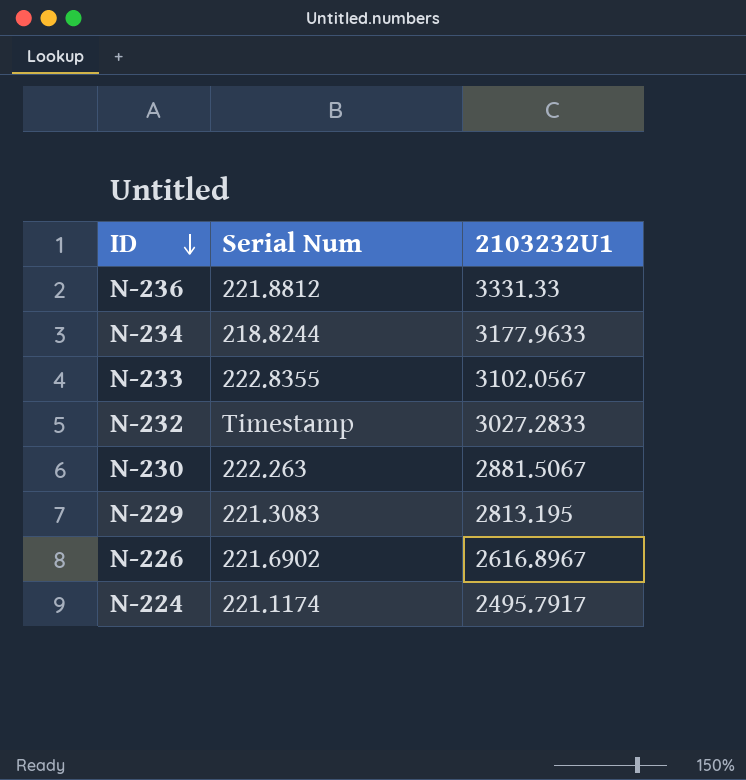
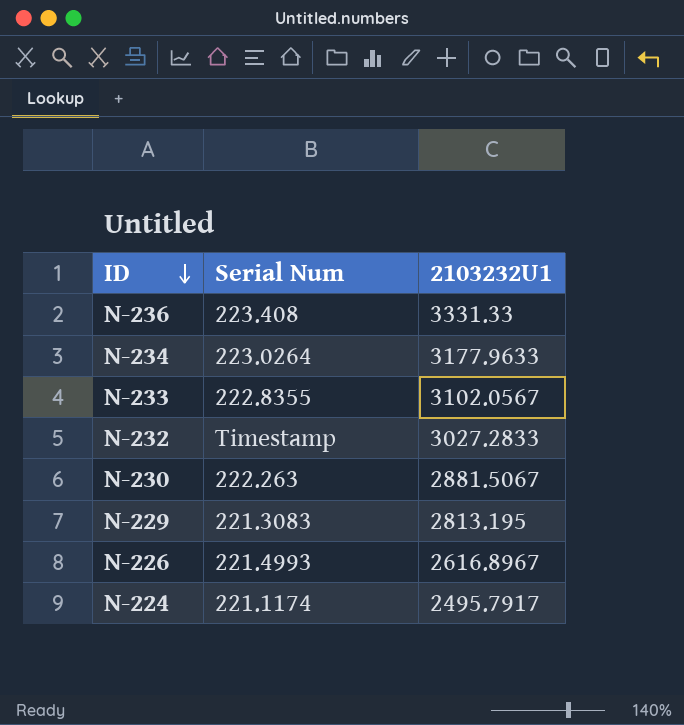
N-236 | Serial Num: 221.8812 -> 223.408
N-234 | Serial Num: 218.8244 -> 223.0264
N-226 | Serial Num: 221.6902 -> 221.4993

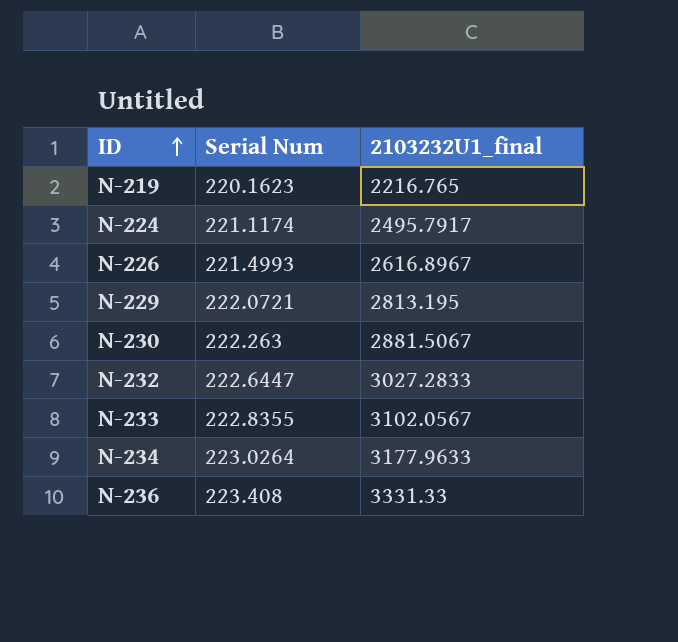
row order: ID descending -> ID ascending
column name: 2103232U1 -> 2103232U1_final
row N-219: none -> 220.1623 | 2216.765
N-229 | Serial Num: 221.3083 -> 222.0721
N-232 | Serial Num: Timestamp -> 222.6447

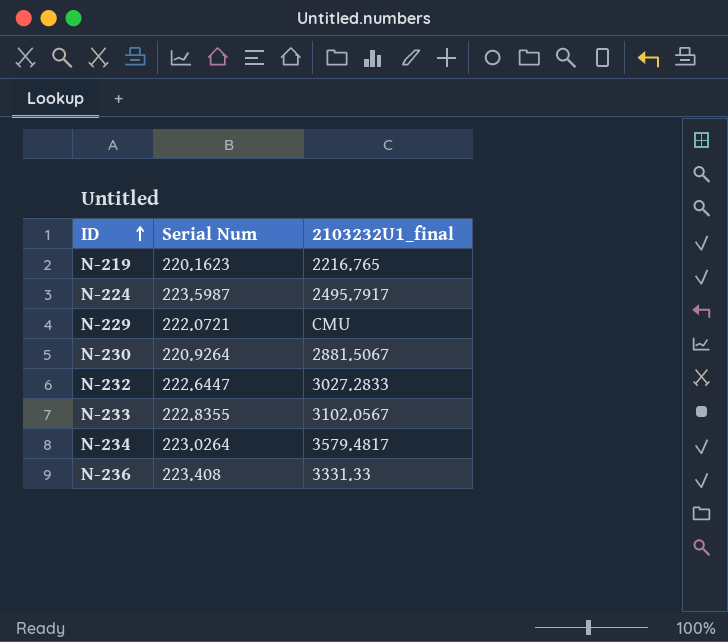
row N-226: 221.4993 | 2616.8967 -> none
N-224 | Serial Num: 221.1174 -> 223.5987
N-229 | 2103232U1_final: 2813.195 -> CMU
N-230 | Serial Num: 222.263 -> 220.9264
N-234 | 2103232U1_final: 3177.9633 -> 3579.4817

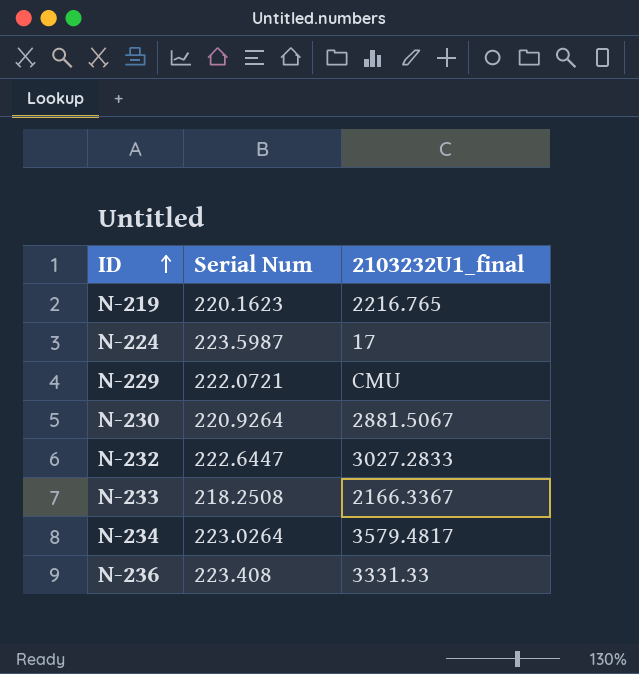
N-224 | 2103232U1_final: 2495.7917 -> 17
N-233 | Serial Num: 222.8355 -> 218.2508
N-233 | 2103232U1_final: 3102.0567 -> 2166.3367

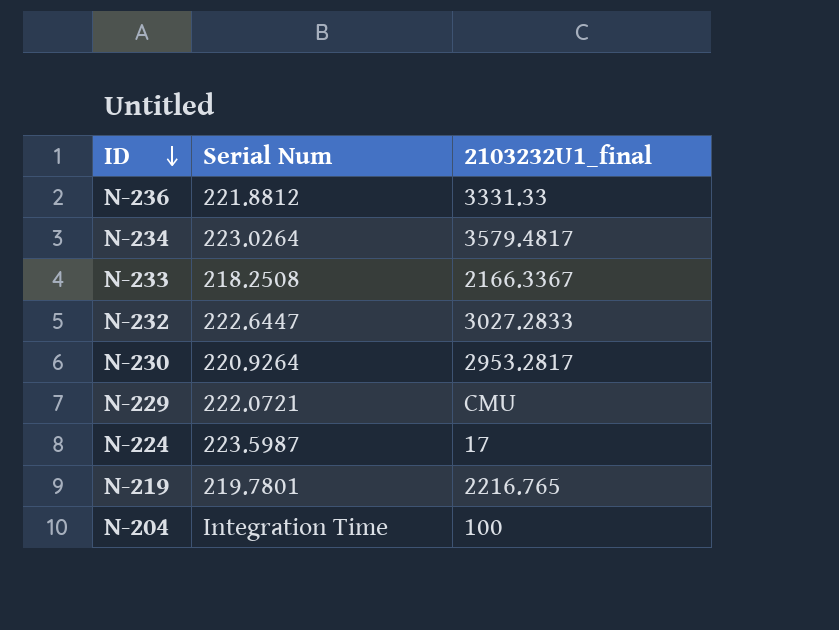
row order: ID ascending -> ID descending
N-236 | Serial Num: 223.408 -> 221.8812
N-230 | 2103232U1_final: 2881.5067 -> 2953.2817
N-219 | Serial Num: 220.1623 -> 219.7801
row N-204: none -> Integration Time | 100

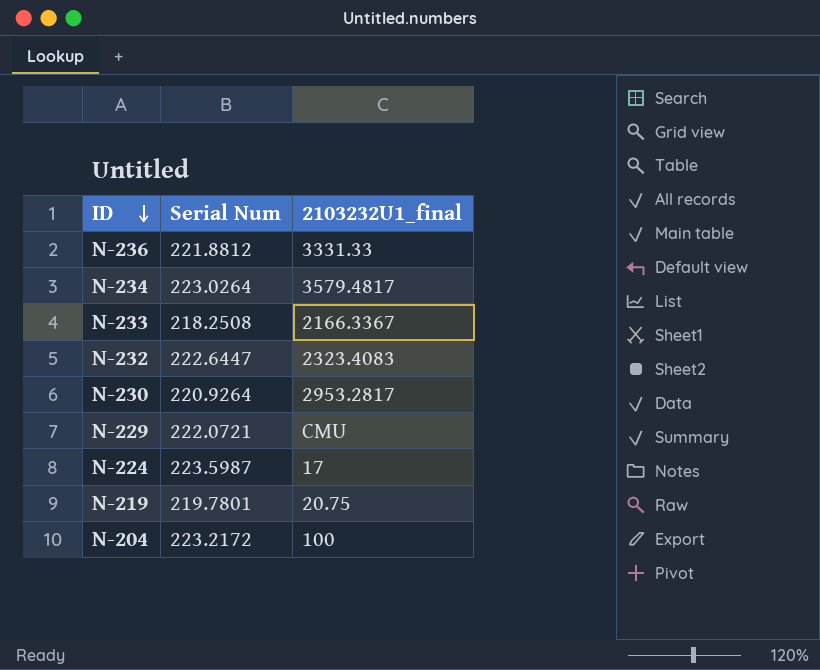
N-232 | 2103232U1_final: 3027.2833 -> 2323.4083
N-219 | 2103232U1_final: 2216.765 -> 20.75
N-204 | Serial Num: Integration Time -> 223.2172

